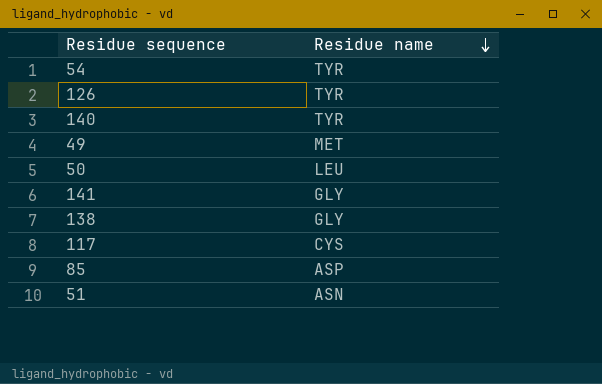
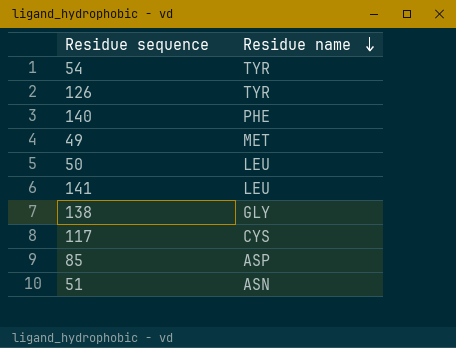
140 | Residue name: TYR -> PHE
141 | Residue name: GLY -> LEU

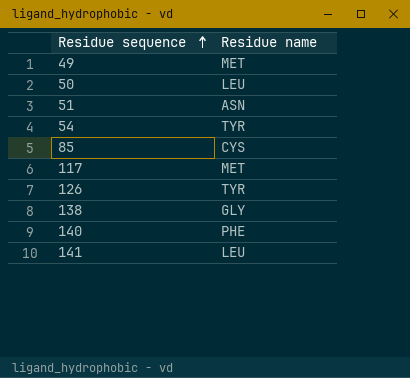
row order: Residue name descending -> Residue sequence ascending
85 | Residue name: ASP -> CYS
117 | Residue name: CYS -> MET

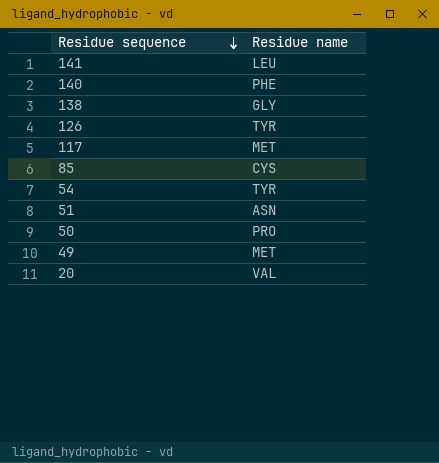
row order: Residue sequence ascending -> Residue sequence descending
50 | Residue name: LEU -> PRO
row 20: none -> VAL

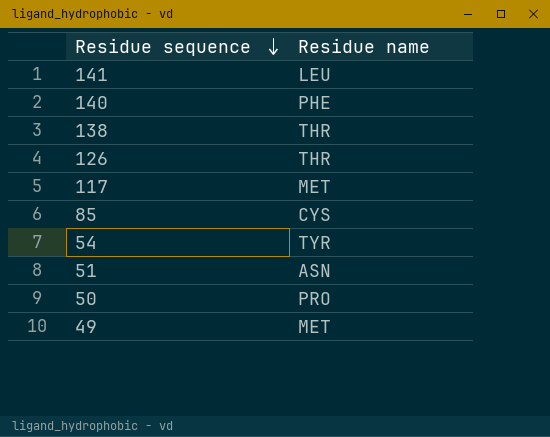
row 20: VAL -> none
138 | Residue name: GLY -> THR
126 | Residue name: TYR -> THR

